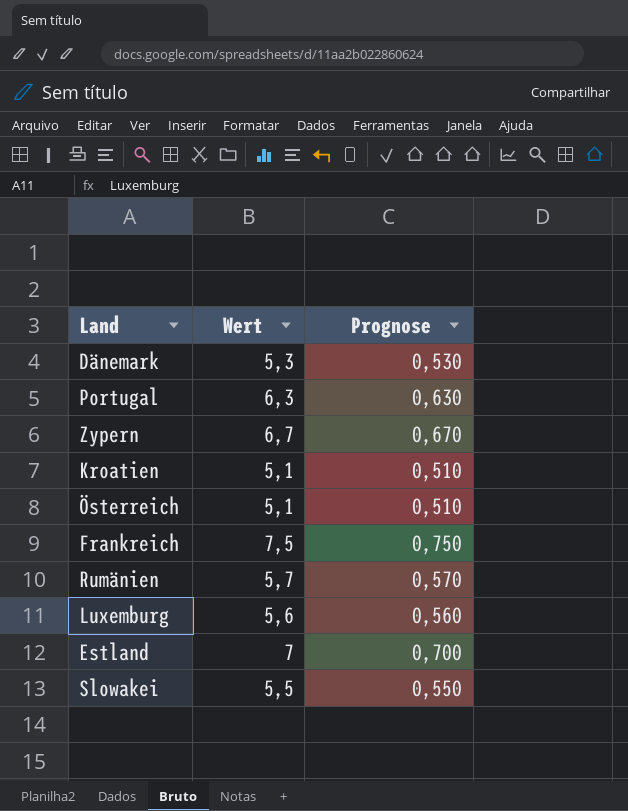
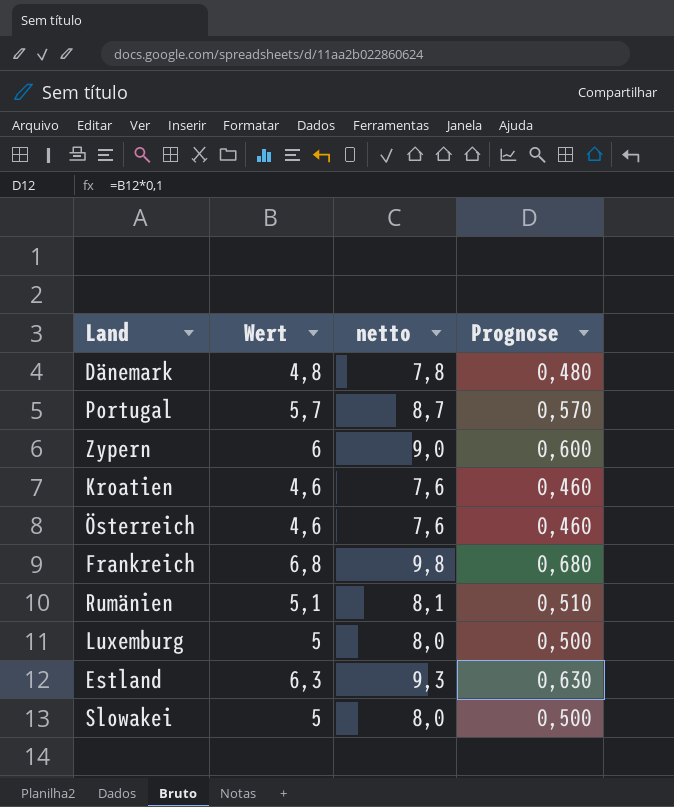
column netto | formula: none -> [Wert] + 3
Dänemark | Wert: 5,3 -> 4,8
Dänemark | Prognose: 0,530 -> 0,480
Portugal | Wert: 6,3 -> 5,7
Portugal | Prognose: 0,630 -> 0,570
Zypern | Wert: 6,7 -> 6
Zypern | Prognose: 0,670 -> 0,600
Kroatien | Wert: 5,1 -> 4,6
Kroatien | Prognose: 0,510 -> 0,460
Österreich | Wert: 5,1 -> 4,6
Österreich | Prognose: 0,510 -> 0,460
Frankreich | Wert: 7,5 -> 6,8
Frankreich | Prognose: 0,750 -> 0,680
Rumänien | Wert: 5,7 -> 5,1
Rumänien | Prognose: 0,570 -> 0,510
Luxemburg | Wert: 5,6 -> 5
Luxemburg | Prognose: 0,560 -> 0,500
Estland | Wert: 7 -> 6,3
Estland | Prognose: 0,700 -> 0,630
Slowakei | Wert: 5,5 -> 5
Slowakei | Prognose: 0,550 -> 0,500

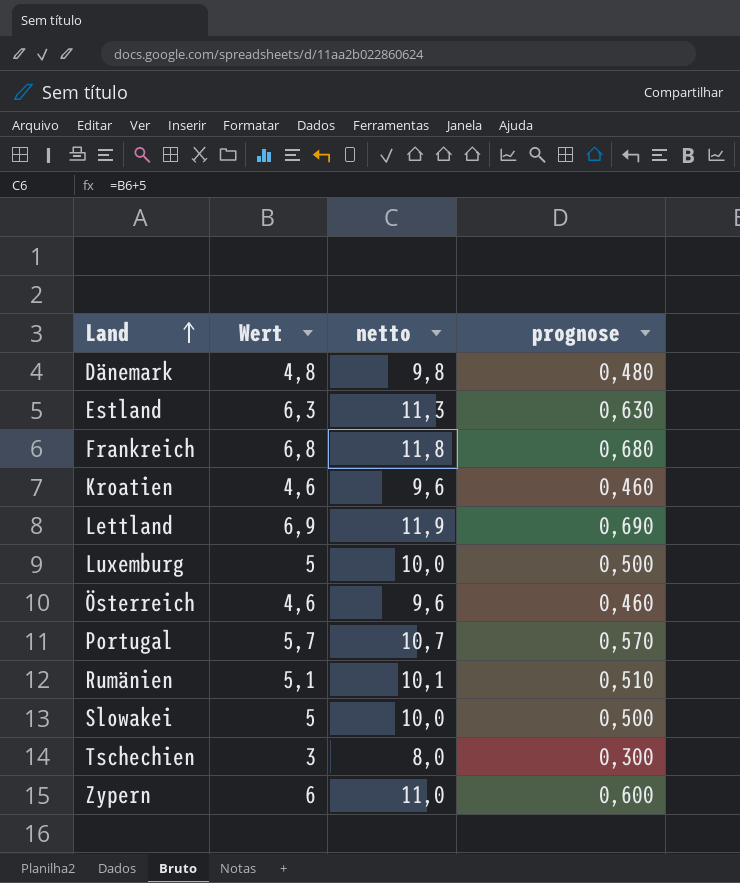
row order: none -> Land ascending
column netto | formula: [Wert] + 3 -> [Wert] + 5
column name: Prognose -> prognose
row Lettland: none -> 6,9 | 11,9 | 0,690
row Tschechien: none -> 3 | 8,0 | 0,300

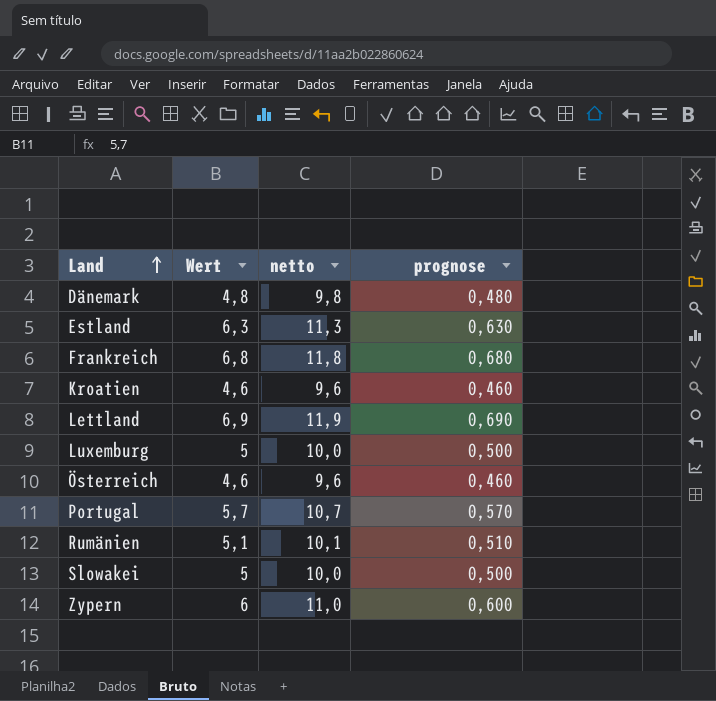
row Tschechien: 3 | 8,0 | 0,300 -> none

